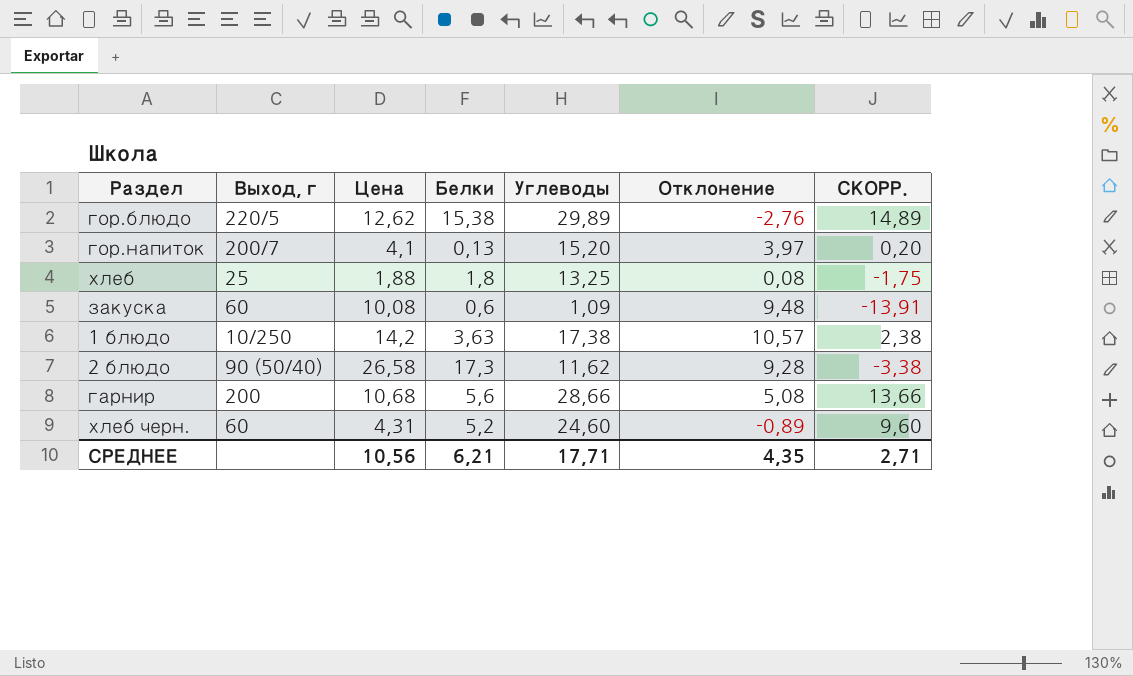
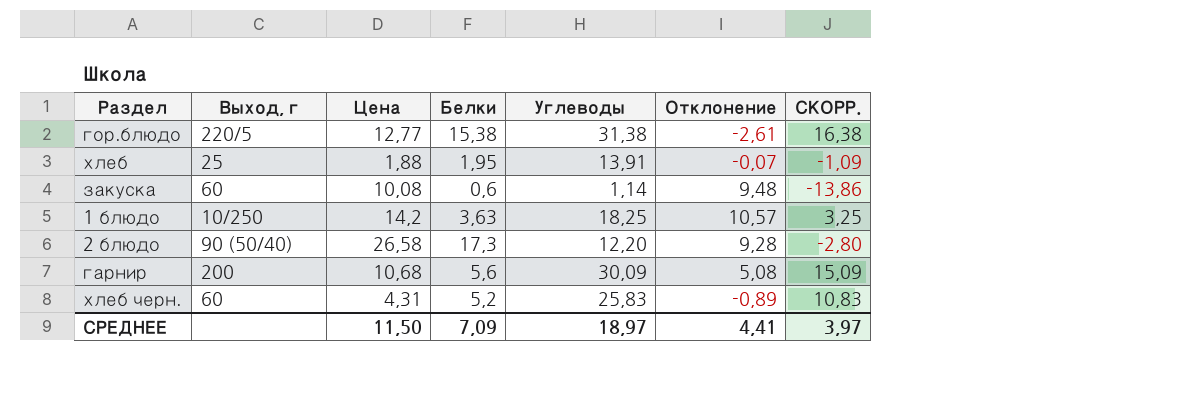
row гор.напиток: 200/7 | 4,1 | 0,13 | 15,20 | 3,97 | 0,20 -> none
гор.блюдо | Цена: 12,62 -> 12,77
гор.блюдо | Углеводы: 29,89 -> 31,38
гор.блюдо | Отклонение: -2,76 -> -2,61
гор.блюдо | СКОРР.: 14,89 -> 16,38
хлеб | Белки: 1,8 -> 1,95
хлеб | Углеводы: 13,25 -> 13,91
хлеб | Отклонение: 0,08 -> -0,07
хлеб | СКОРР.: -1,75 -> -1,09
закуска | Углеводы: 1,09 -> 1,14
закуска | СКОРР.: -13,91 -> -13,86
1 блюдо | Углеводы: 17,38 -> 18,25
1 блюдо | СКОРР.: 2,38 -> 3,25
2 блюдо | Углеводы: 11,62 -> 12,20
2 блюдо | СКОРР.: -3,38 -> -2,80
гарнир | Углеводы: 28,66 -> 30,09
гарнир | СКОРР.: 13,66 -> 15,09
хлеб черн. | Углеводы: 24,60 -> 25,83
хлеб черн. | СКОРР.: 9,60 -> 10,83
СРЕДНЕЕ | Цена: 10,56 -> 11,50
СРЕДНЕЕ | Белки: 6,21 -> 7,09
СРЕДНЕЕ | Углеводы: 17,71 -> 18,97
СРЕДНЕЕ | Отклонение: 4,35 -> 4,41
СРЕДНЕЕ | СКОРР.: 2,71 -> 3,97

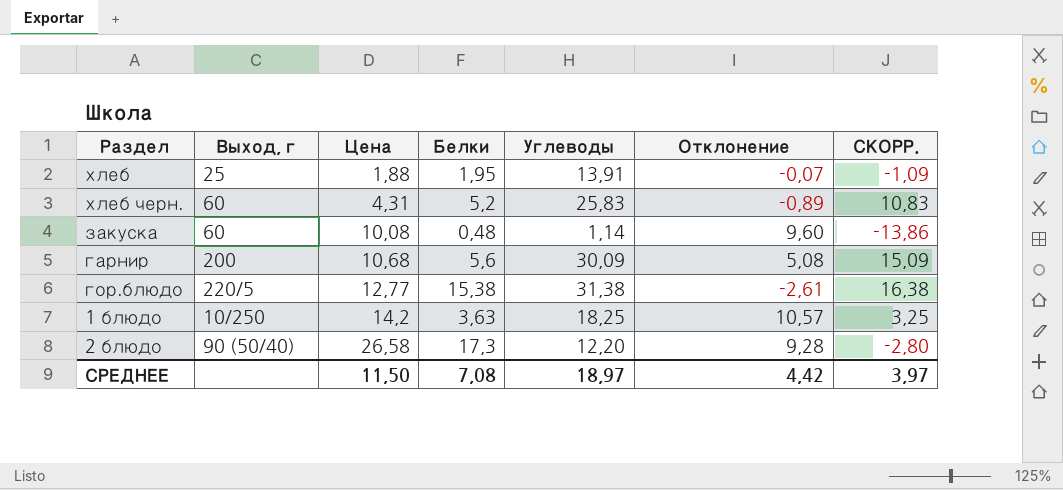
row order: none -> Цена ascending
закуска | Белки: 0,6 -> 0,48
закуска | Отклонение: 9,48 -> 9,60
СРЕДНЕЕ | Белки: 7,09 -> 7,08
СРЕДНЕЕ | Отклонение: 4,41 -> 4,42

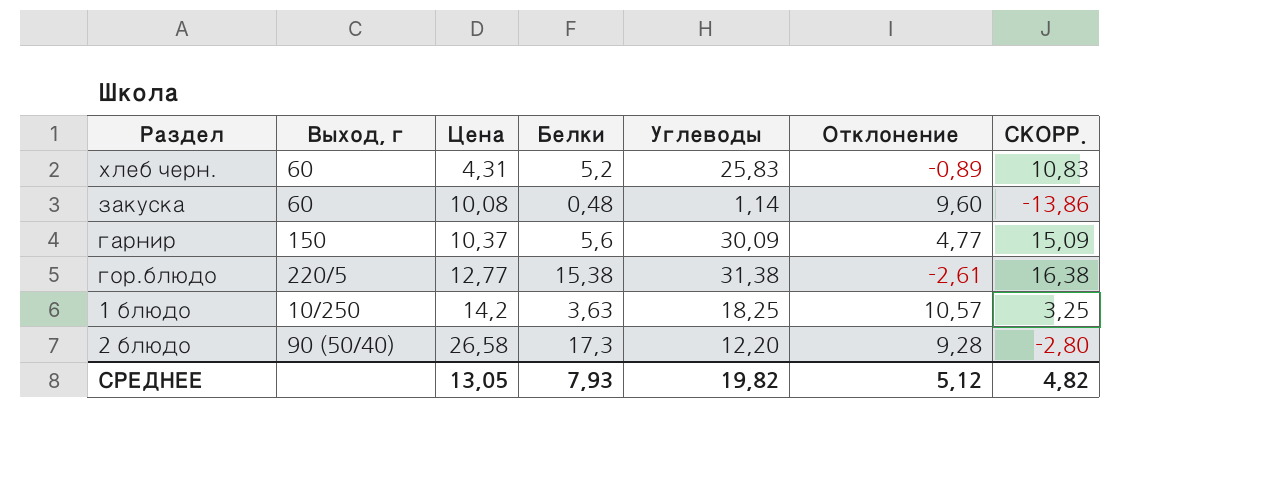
row хлеб: 25 | 1,88 | 1,95 | 13,91 | -0,07 | -1,09 -> none
гарнир | Выход, г: 200 -> 150
гарнир | Цена: 10,68 -> 10,37
гарнир | Отклонение: 5,08 -> 4,77
СРЕДНЕЕ | Цена: 11,50 -> 13,05
СРЕДНЕЕ | Белки: 7,08 -> 7,93
СРЕДНЕЕ | Углеводы: 18,97 -> 19,82
СРЕДНЕЕ | Отклонение: 4,42 -> 5,12
СРЕДНЕЕ | СКОРР.: 3,97 -> 4,82

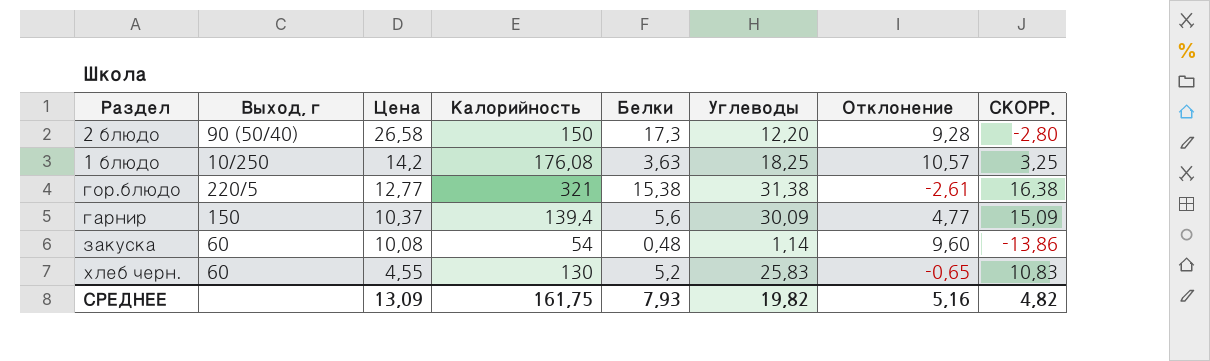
row order: Цена ascending -> Цена descending
column Калорийность | position: none -> 4
хлеб черн. | Цена: 4,31 -> 4,55
хлеб черн. | Отклонение: -0,89 -> -0,65
СРЕДНЕЕ | Цена: 13,05 -> 13,09
СРЕДНЕЕ | Отклонение: 5,12 -> 5,16

